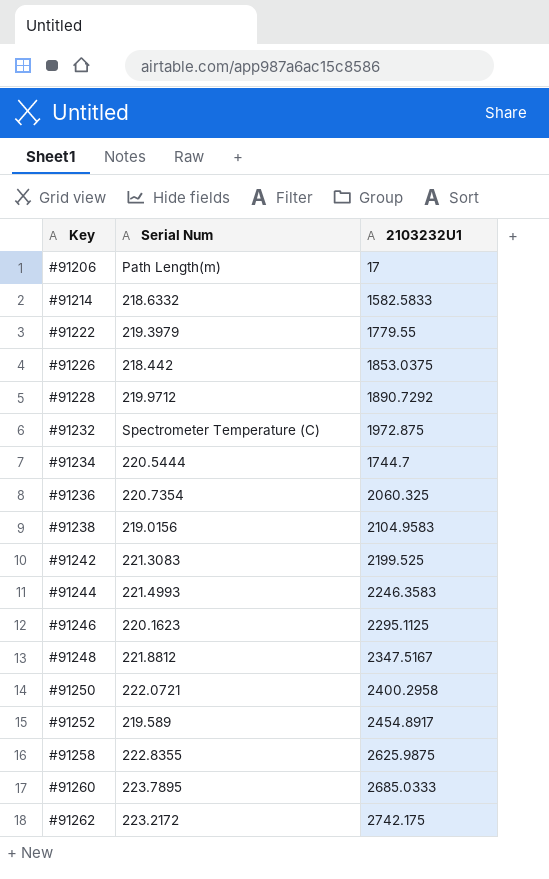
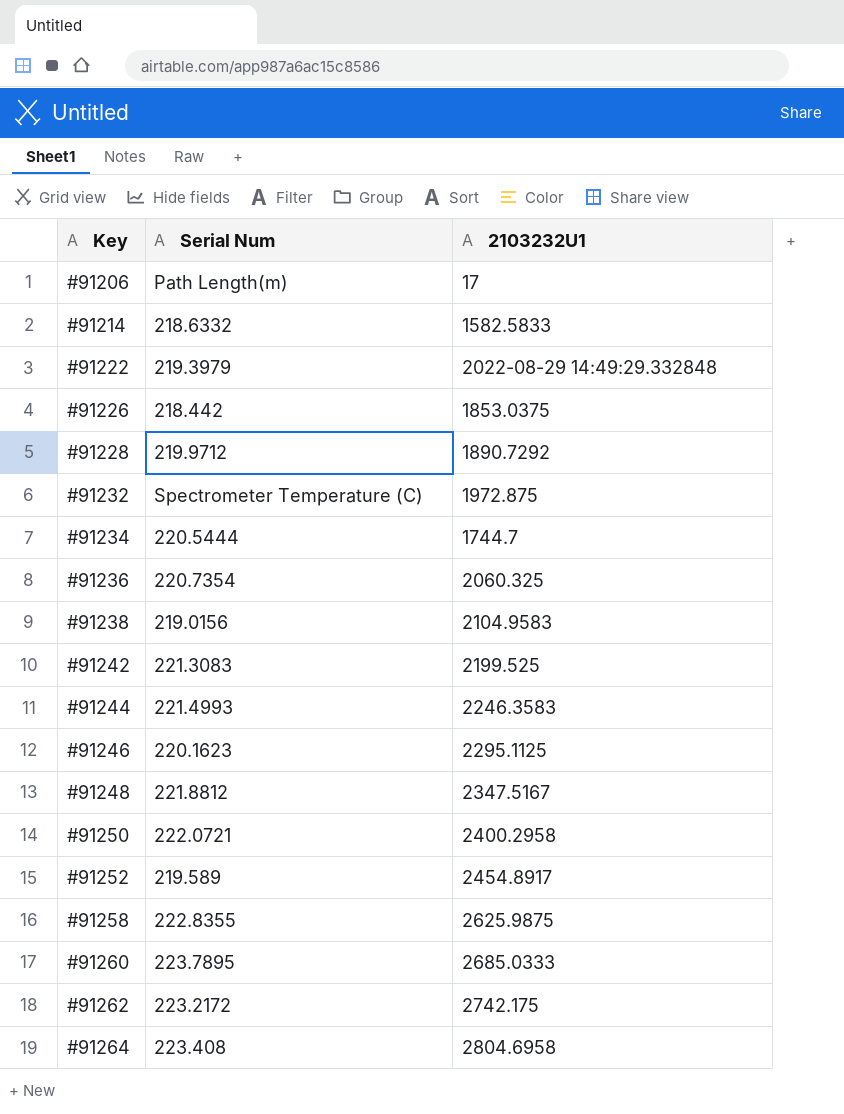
#91222 | 2103232U1: 1779.55 -> 2022-08-29 14:49:29.332848
row #91264: none -> 223.408 | 2804.6958

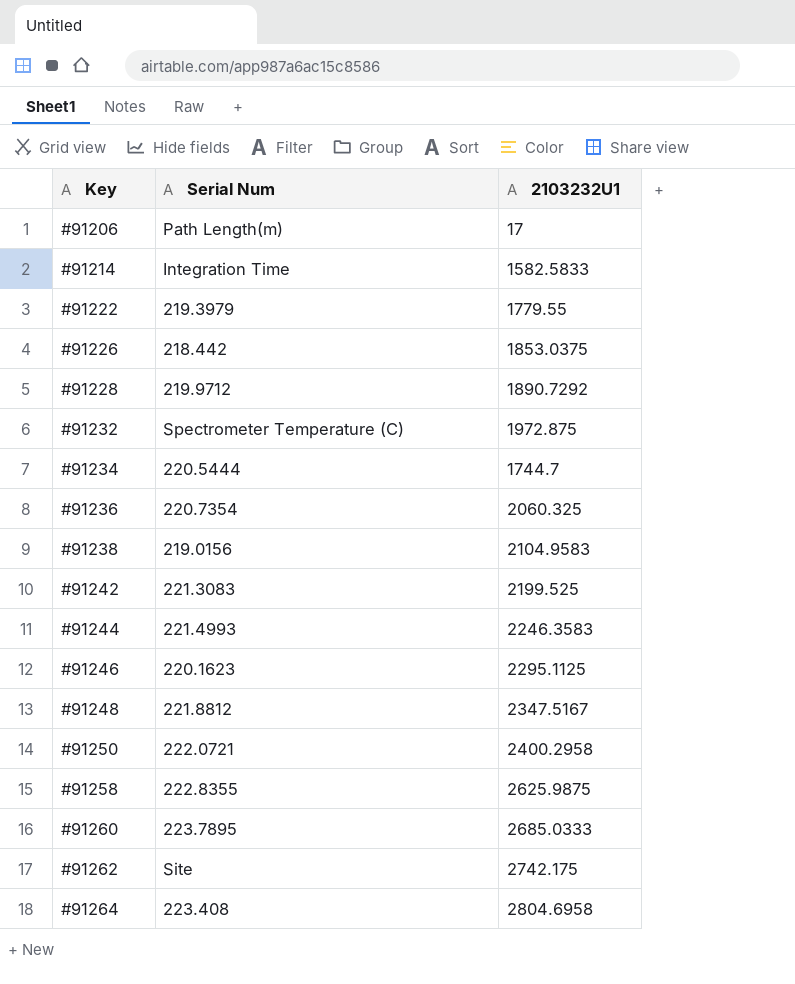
row #91252: 219.589 | 2454.8917 -> none
#91214 | Serial Num: 218.6332 -> Integration Time
#91222 | 2103232U1: 2022-08-29 14:49:29.332848 -> 1779.55
#91262 | Serial Num: 223.2172 -> Site

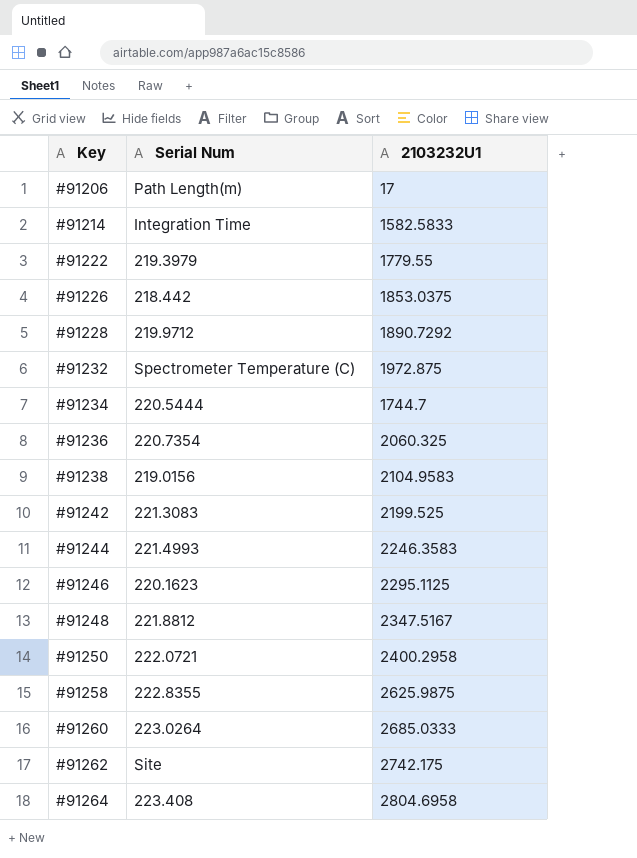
#91260 | Serial Num: 223.7895 -> 223.0264

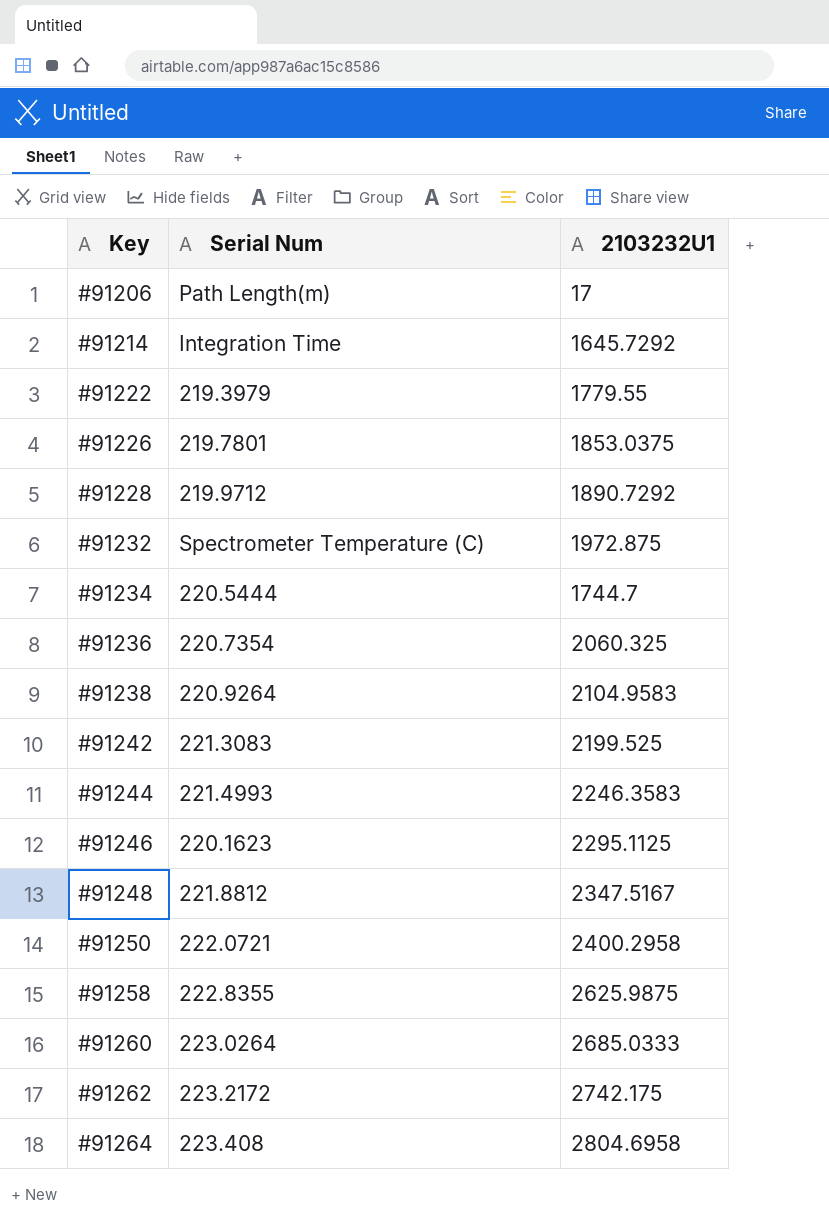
#91214 | 2103232U1: 1582.5833 -> 1645.7292
#91226 | Serial Num: 218.442 -> 219.7801
#91238 | Serial Num: 219.0156 -> 220.9264
#91262 | Serial Num: Site -> 223.2172

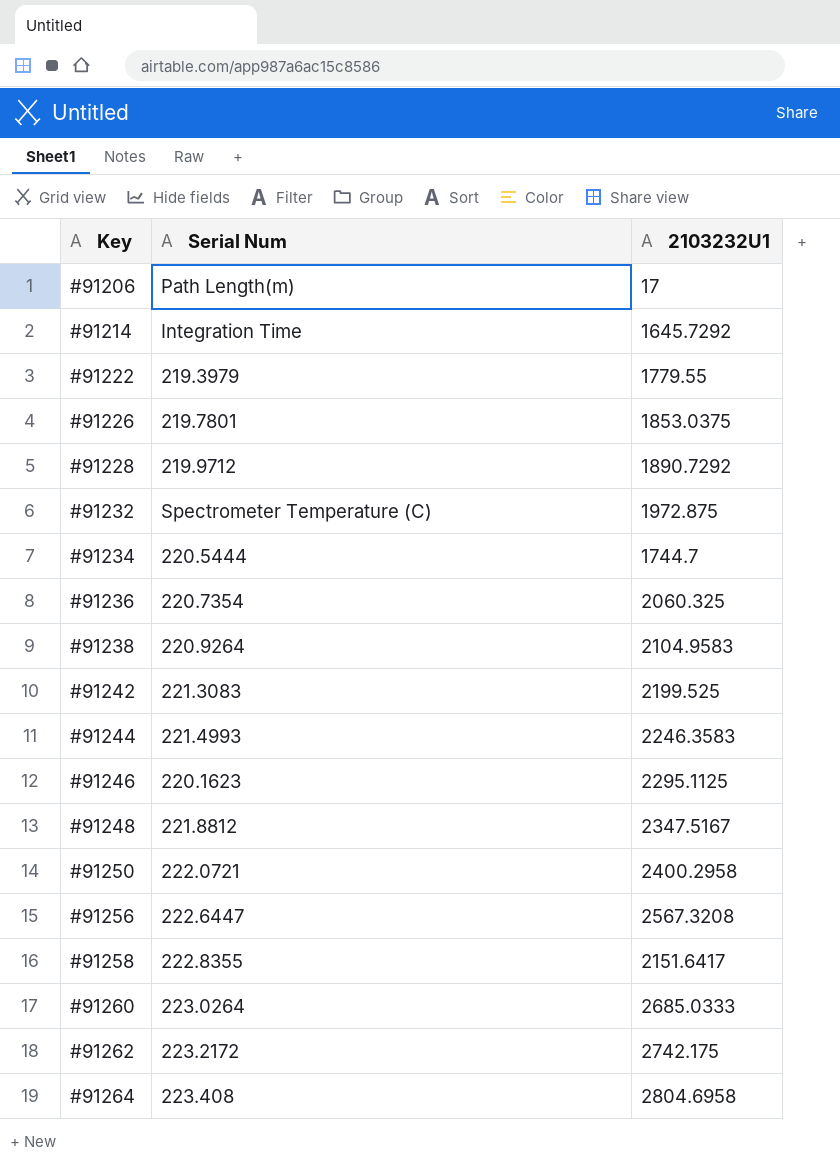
row #91256: none -> 222.6447 | 2567.3208
#91258 | 2103232U1: 2625.9875 -> 2151.6417

